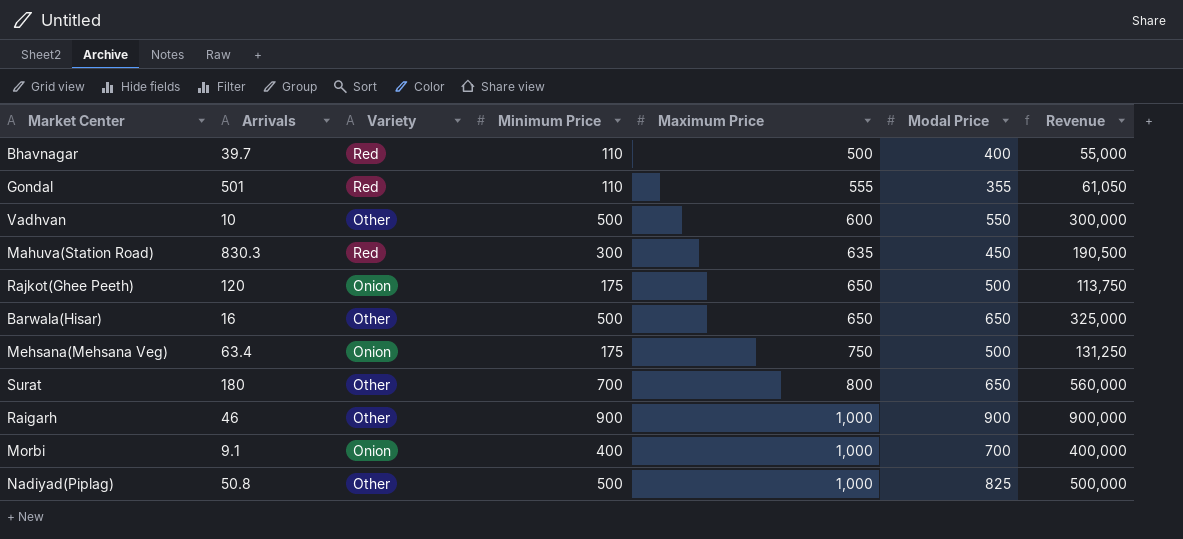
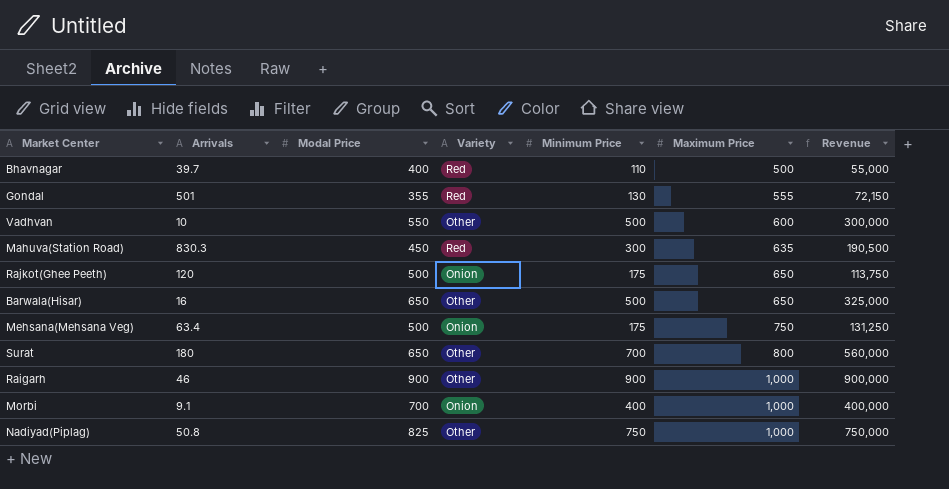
column Modal Price | position: 6 -> 3
Gondal | Minimum Price: 110 -> 130
Gondal | Revenue: 61,050 -> 72,150
Nadiyad(Piplag) | Minimum Price: 500 -> 750
Nadiyad(Piplag) | Revenue: 500,000 -> 750,000

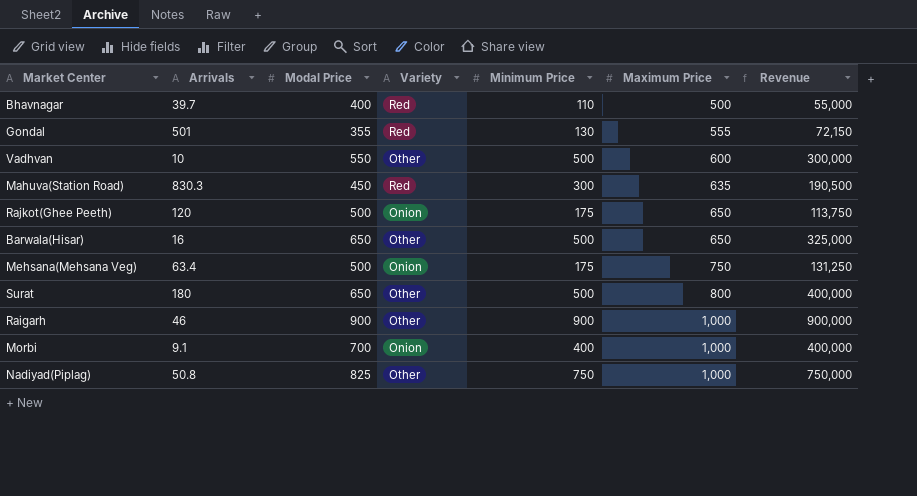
Surat | Minimum Price: 700 -> 500
Surat | Revenue: 560,000 -> 400,000

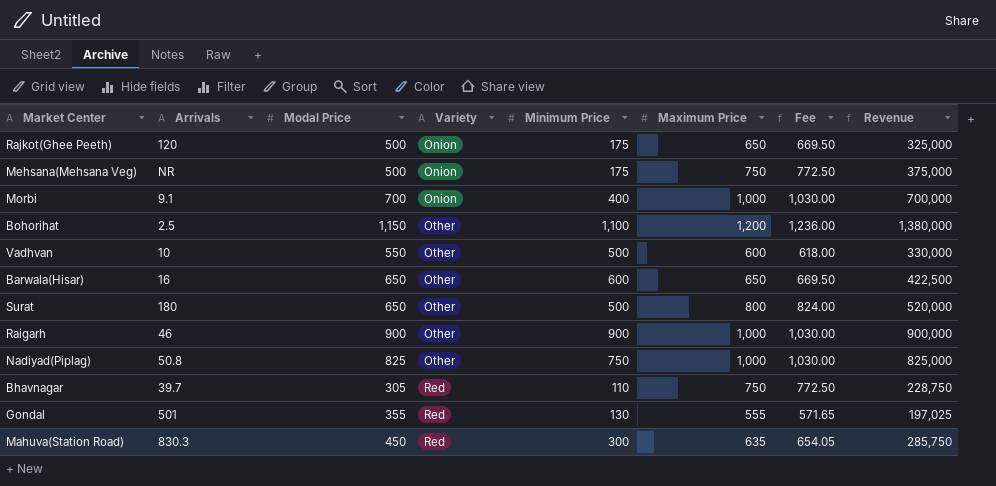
row order: Maximum Price ascending -> Variety ascending
column Fee | formula: none -> [Maximum Price] * 1.03
column Revenue | formula: [Minimum Price] * [Maximum Price] -> [Modal Price] * [Maximum Price]
Mehsana(Mehsana Veg) | Arrivals: 63.4 -> NR
row Bohorihat: none -> 2.5 | 1,150 | Other | 1,100 | 1,200 | 1,236.00 | 1,380,000
Barwala(Hisar) | Minimum Price: 500 -> 600
Bhavnagar | Modal Price: 400 -> 305
Bhavnagar | Maximum Price: 500 -> 750

